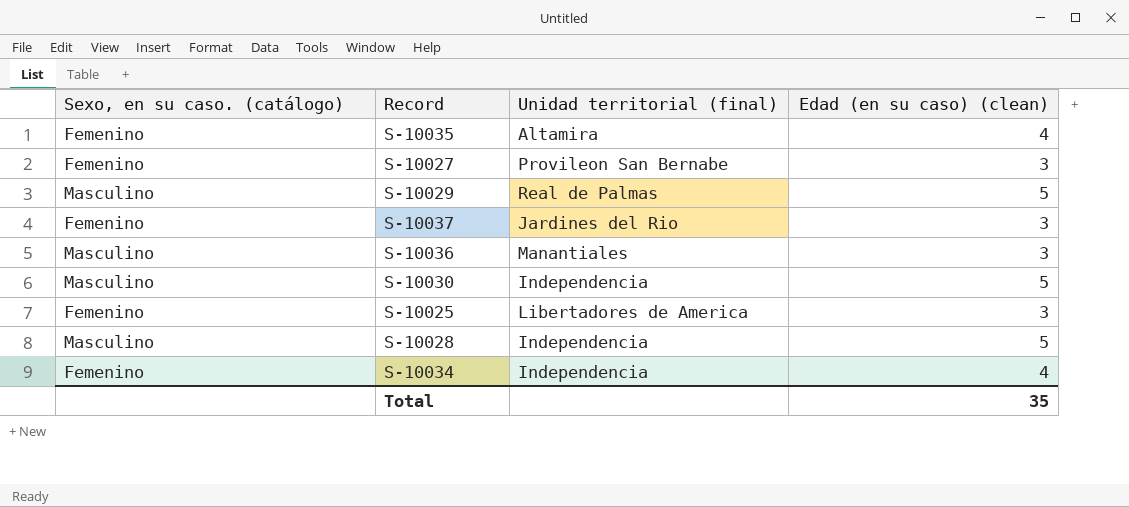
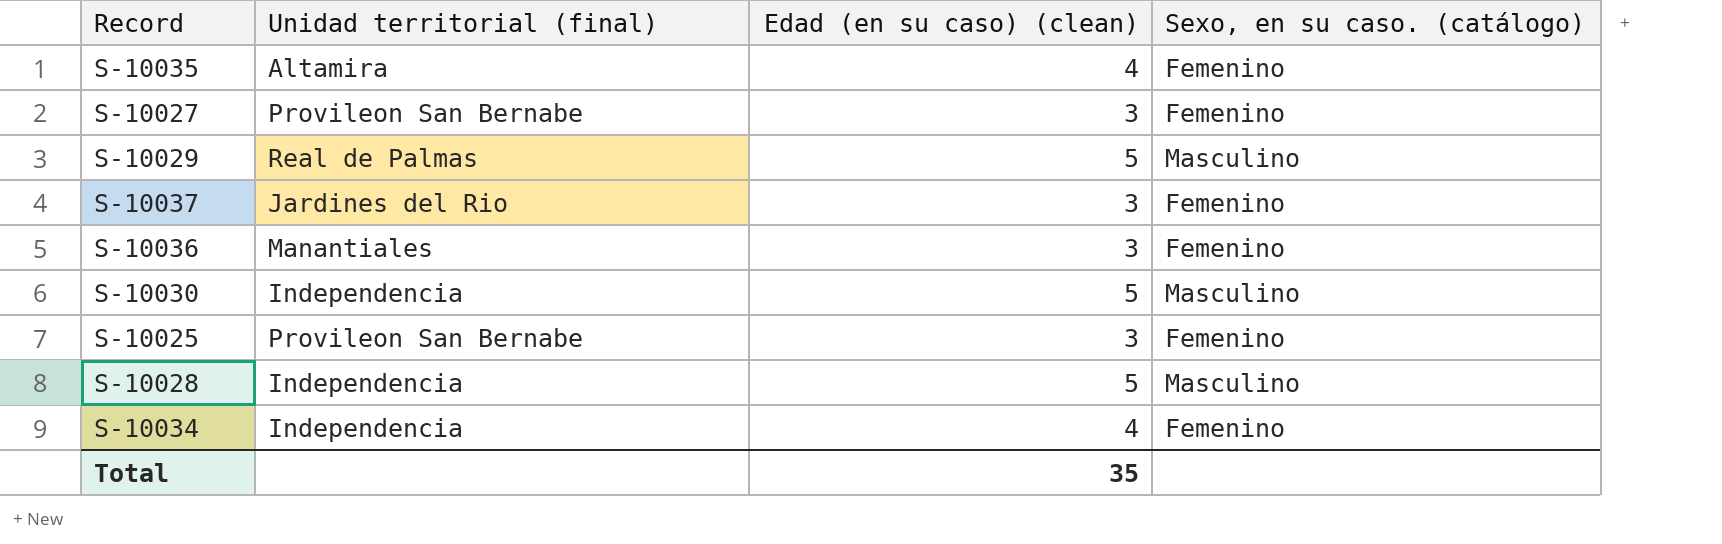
column Sexo, en su caso. (catálogo) | position: 1 -> 4
S-10036 | Sexo, en su caso. (catálogo): Masculino -> Femenino
S-10025 | Unidad territorial (final): Libertadores de America -> Provileon San Bernabe

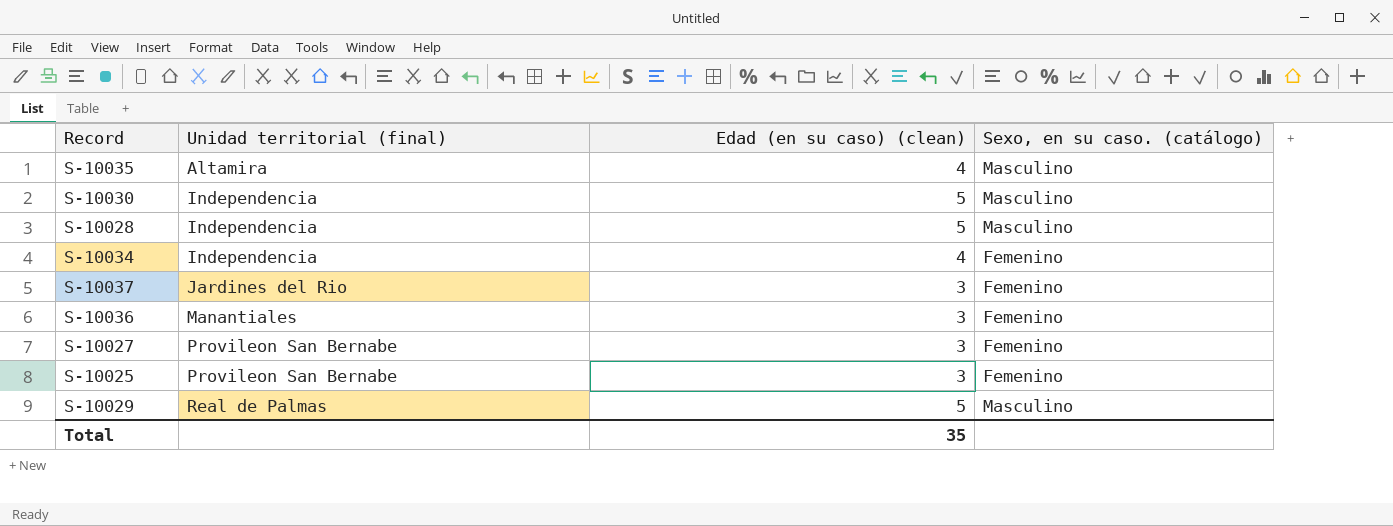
row order: none -> Unidad territorial (final) ascending
S-10035 | Sexo, en su caso. (catálogo): Femenino -> Masculino

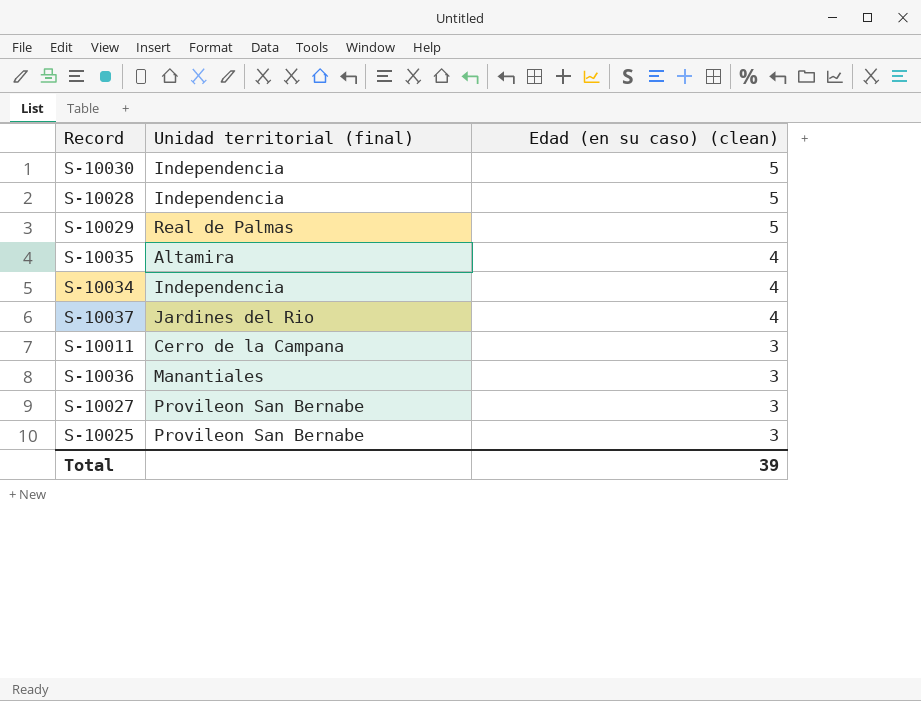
row order: Unidad territorial (final) ascending -> Edad (en su caso) (clean) descending
column Sexo, en su caso. (catálogo) | position: 4 -> none
S-10037 | Edad (en su caso) (clean): 3 -> 4
row S-10011: none -> Cerro de la Campana | 3
Total | Edad (en su caso) (clean): 35 -> 39

